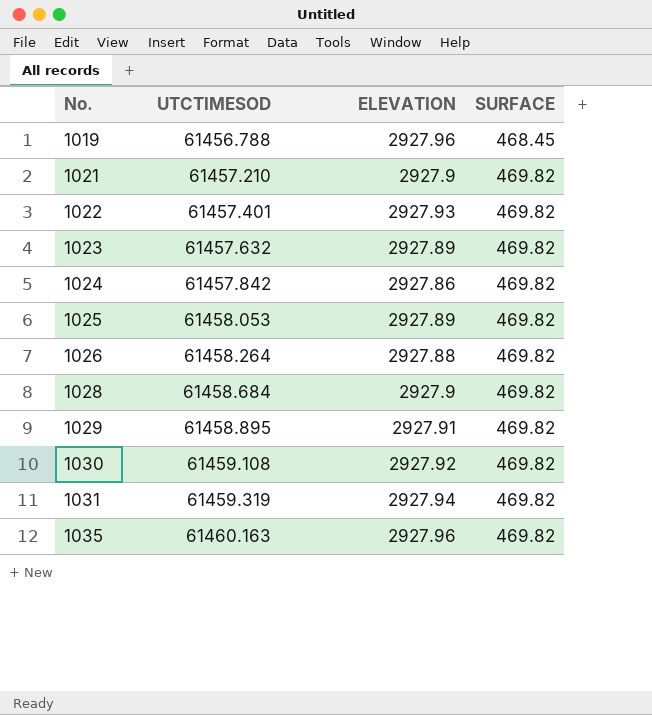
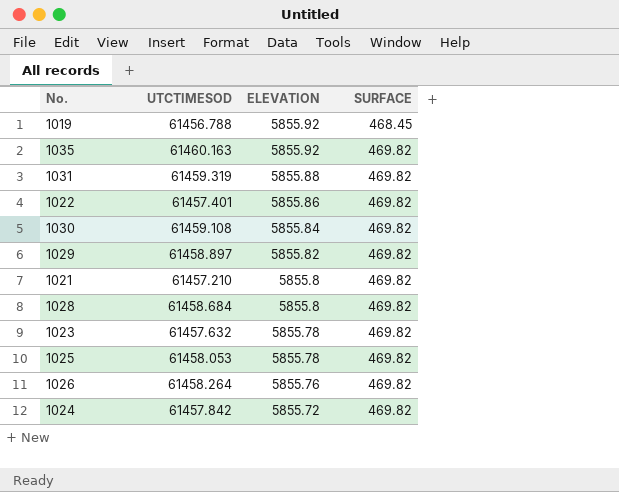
row order: No. ascending -> ELEVATION descending
1019 | ELEVATION: 2927.96 -> 5855.92
1035 | ELEVATION: 2927.96 -> 5855.92
1031 | ELEVATION: 2927.94 -> 5855.88
1022 | ELEVATION: 2927.93 -> 5855.86
1030 | ELEVATION: 2927.92 -> 5855.84
1029 | UTCTIMESOD: 61458.895 -> 61458.897
1029 | ELEVATION: 2927.91 -> 5855.82
1021 | ELEVATION: 2927.9 -> 5855.8
1028 | ELEVATION: 2927.9 -> 5855.8
1023 | ELEVATION: 2927.89 -> 5855.78
1025 | ELEVATION: 2927.89 -> 5855.78
1026 | ELEVATION: 2927.88 -> 5855.76
1024 | ELEVATION: 2927.86 -> 5855.72

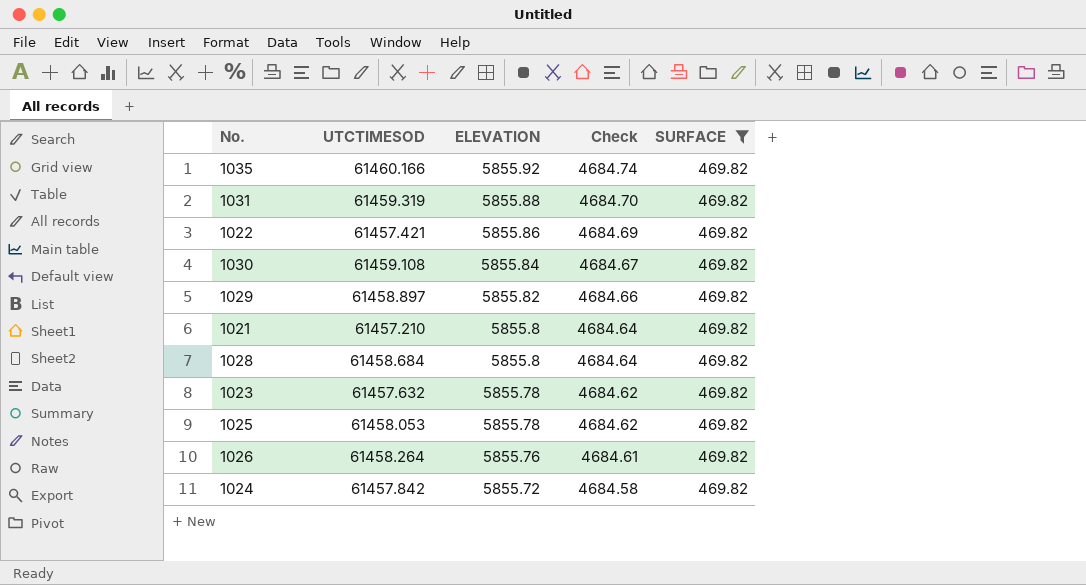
filter: none -> SURFACE = 469.82
column Check | formula: none -> [ELEVATION] * 0.8
1035 | UTCTIMESOD: 61460.163 -> 61460.166
1022 | UTCTIMESOD: 61457.401 -> 61457.421

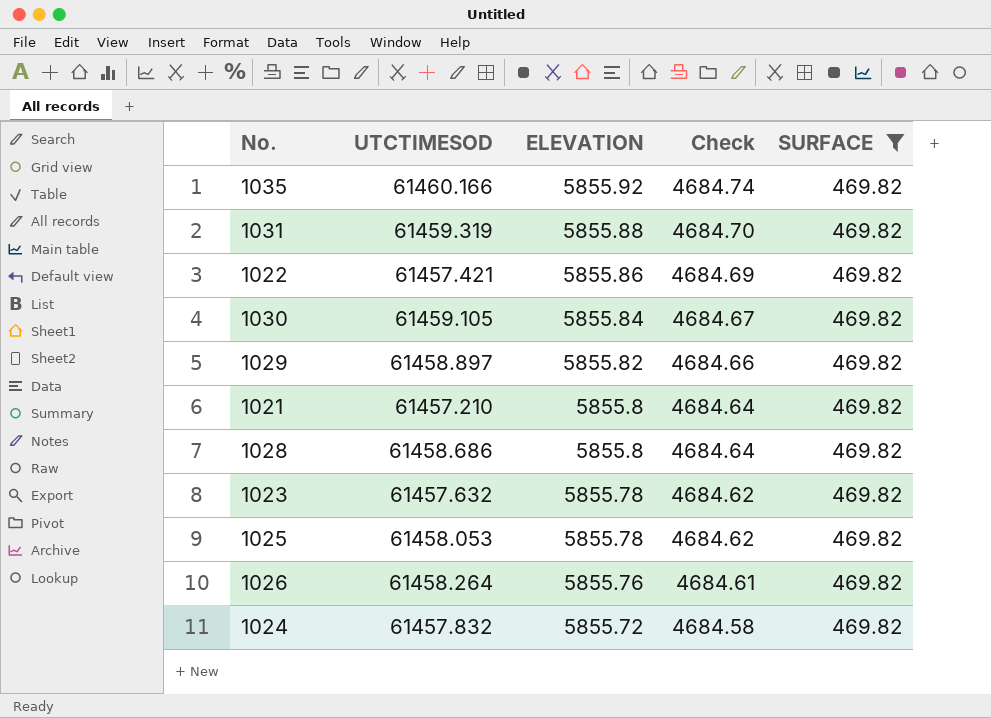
1030 | UTCTIMESOD: 61459.108 -> 61459.105
1028 | UTCTIMESOD: 61458.684 -> 61458.686
1024 | UTCTIMESOD: 61457.842 -> 61457.832

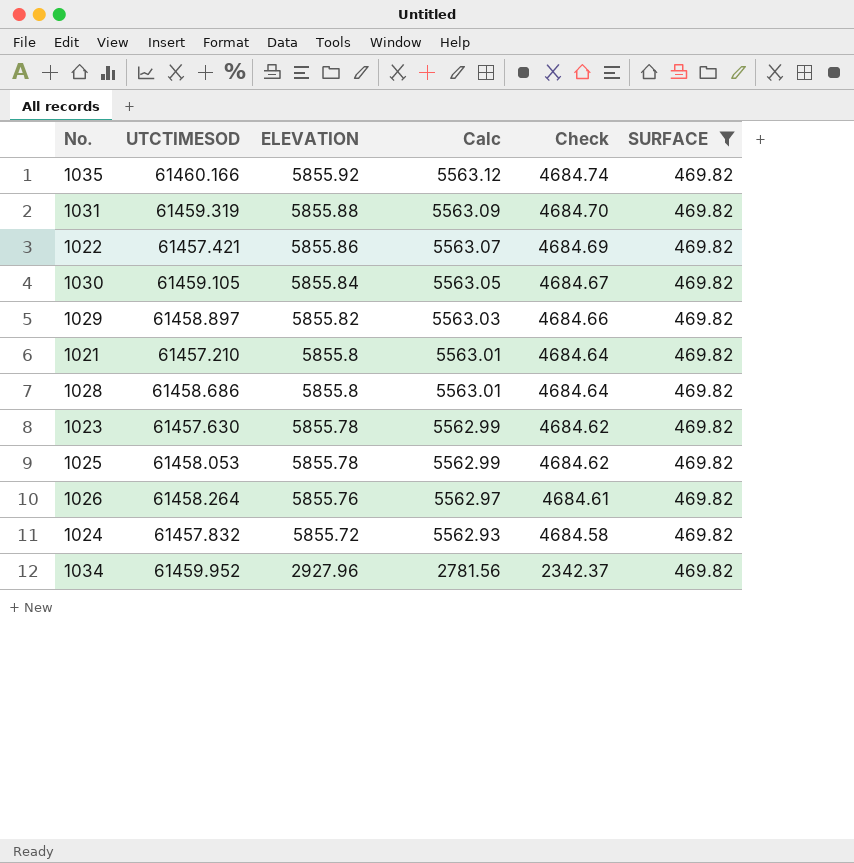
column Calc | formula: none -> [ELEVATION] * 0.95
1023 | UTCTIMESOD: 61457.632 -> 61457.630
row 1034: none -> 61459.952 | 2927.96 | 2781.56 | 2342.37 | 469.82

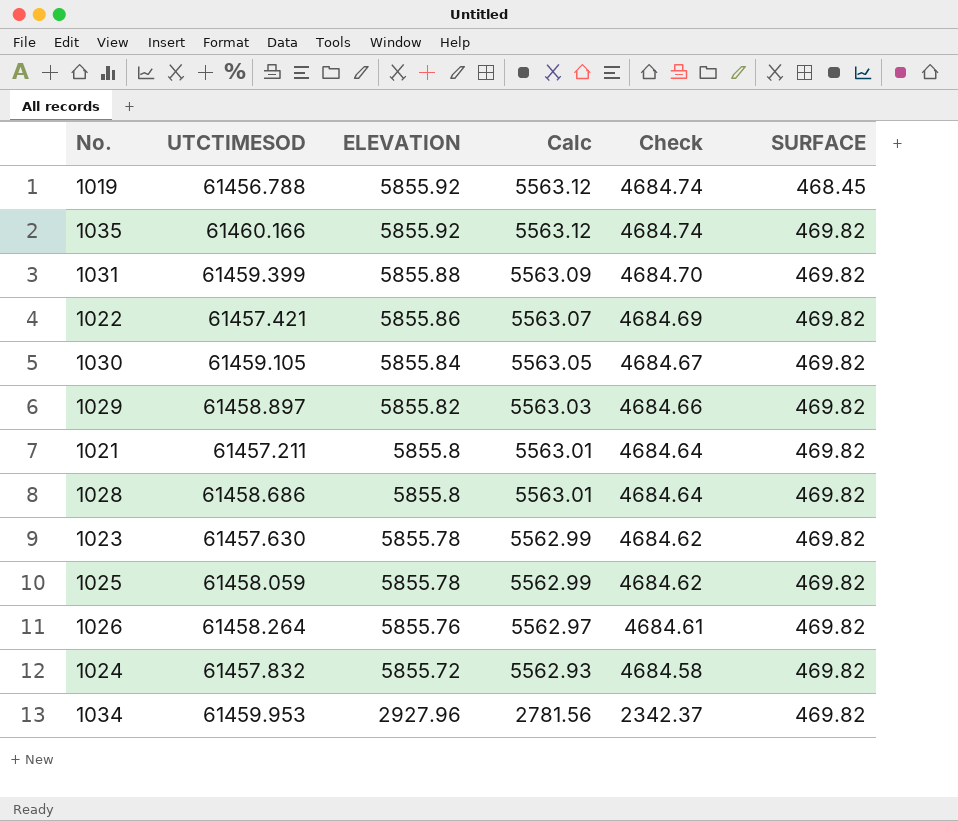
filter: SURFACE = 469.82 -> none
1031 | UTCTIMESOD: 61459.319 -> 61459.399
1021 | UTCTIMESOD: 61457.210 -> 61457.211
1025 | UTCTIMESOD: 61458.053 -> 61458.059
1034 | UTCTIMESOD: 61459.952 -> 61459.953

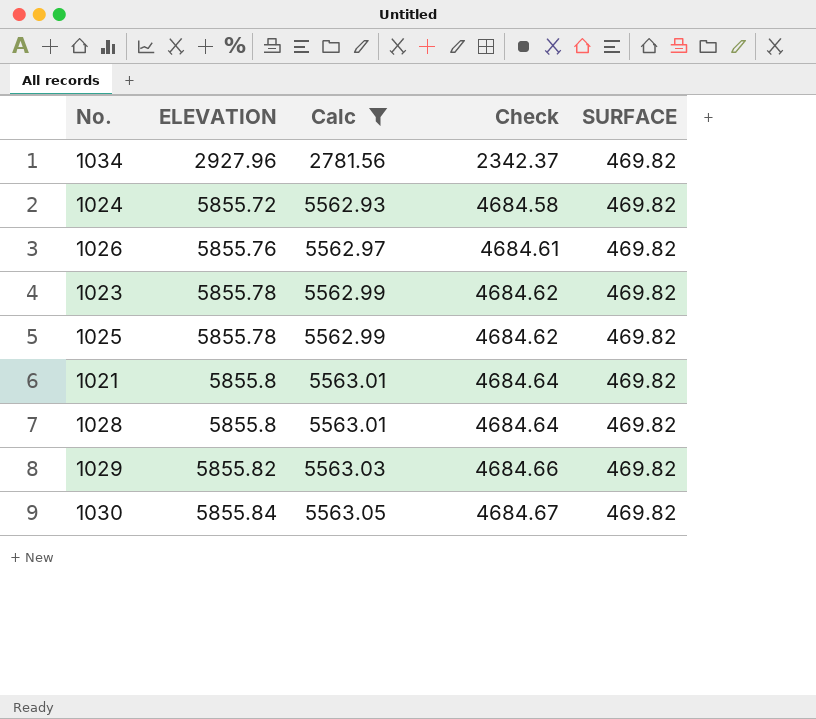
filter: none -> Calc <= 5563.05
row order: ELEVATION descending -> ELEVATION ascending
column UTCTIMESOD | position: 2 -> none

